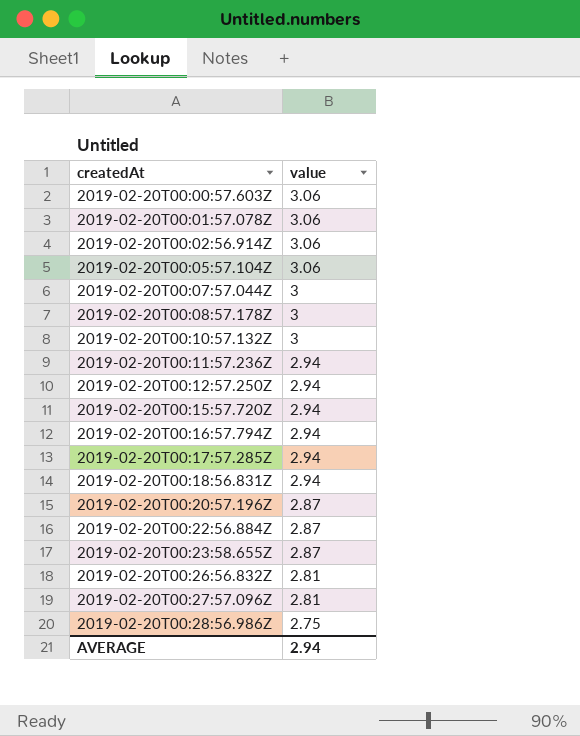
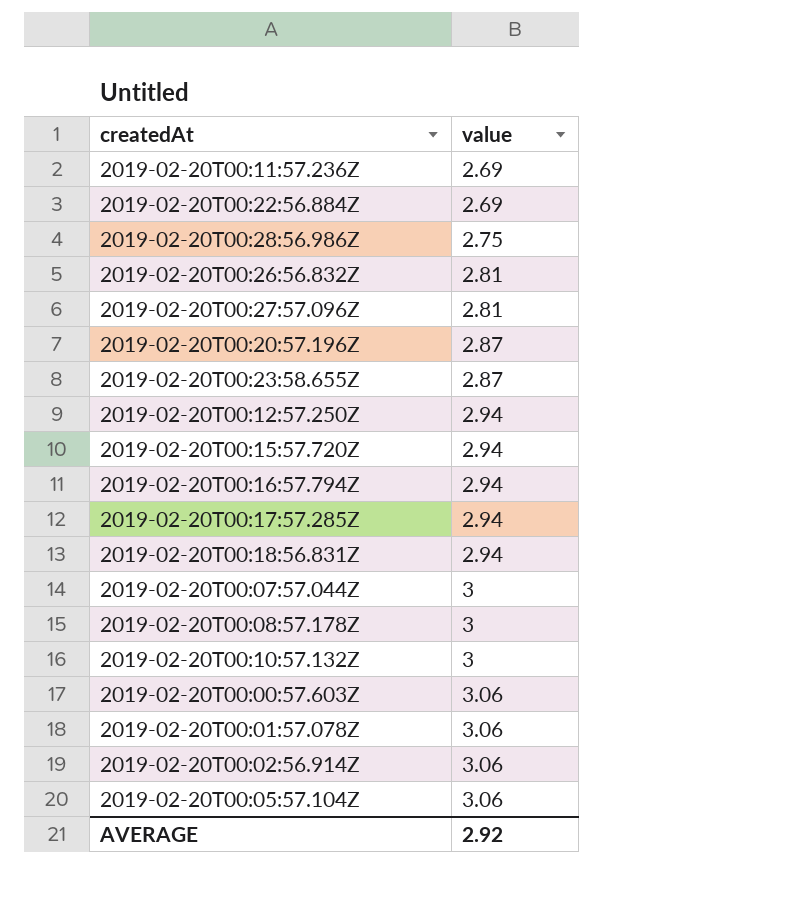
row order: createdAt ascending -> value ascending
2019-02-20T00:11:57.236Z | value: 2.94 -> 2.69
2019-02-20T00:22:56.884Z | value: 2.87 -> 2.69
AVERAGE | value: 2.94 -> 2.92

